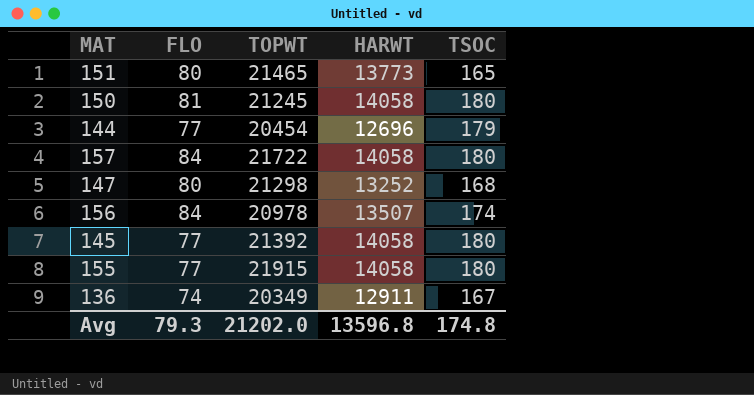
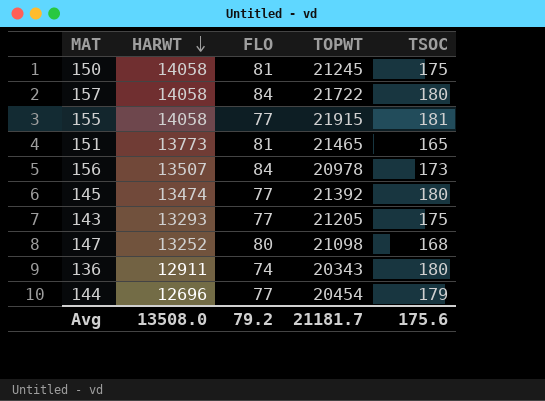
row order: none -> HARWT descending
column HARWT | position: 4 -> 2
150 | TSOC: 180 -> 175
155 | TSOC: 180 -> 181
151 | FLO: 80 -> 81
156 | TSOC: 174 -> 173
145 | HARWT: 14058 -> 13474
row 143: none -> 13293 | 77 | 21205 | 175
147 | TOPWT: 21298 -> 21098
136 | TOPWT: 20349 -> 20343
136 | TSOC: 167 -> 180
Avg | HARWT: 13596.8 -> 13508.0
Avg | FLO: 79.3 -> 79.2
Avg | TOPWT: 21202.0 -> 21181.7
Avg | TSOC: 174.8 -> 175.6

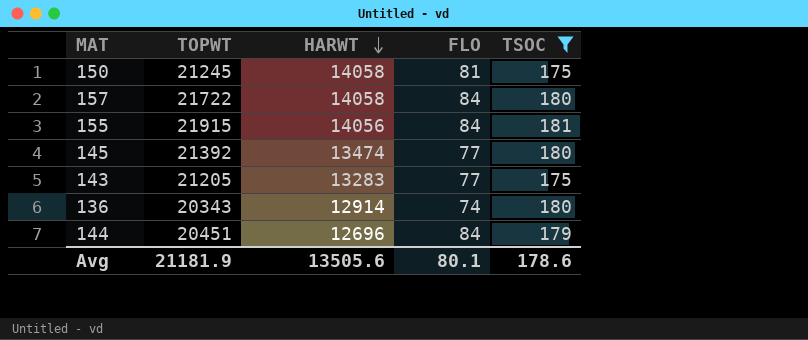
filter: none -> TSOC >= 175
column TOPWT | position: 4 -> 2
155 | HARWT: 14058 -> 14056
155 | FLO: 77 -> 84
143 | HARWT: 13293 -> 13283
136 | HARWT: 12911 -> 12914
144 | TOPWT: 20454 -> 20451
144 | FLO: 77 -> 84
Avg | TOPWT: 21181.7 -> 21181.9
Avg | HARWT: 13508.0 -> 13505.6
Avg | FLO: 79.2 -> 80.1
Avg | TSOC: 175.6 -> 178.6

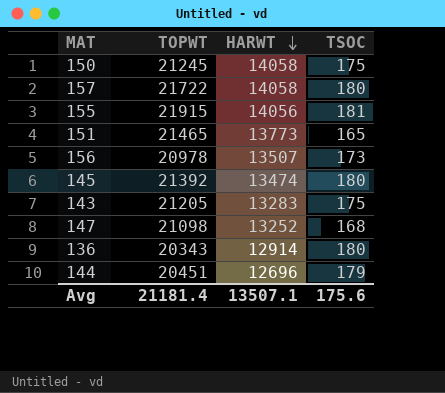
filter: TSOC >= 175 -> none
column FLO | position: 4 -> none
Avg | TOPWT: 21181.9 -> 21181.4
Avg | HARWT: 13505.6 -> 13507.1
Avg | TSOC: 178.6 -> 175.6

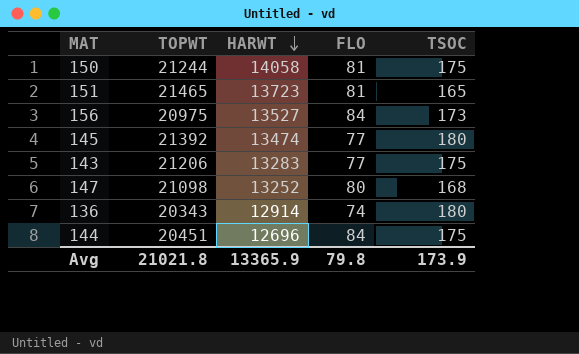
column FLO | position: none -> 4
row 157: 21722 | 14058 | 180 -> none
row 155: 21915 | 14056 | 181 -> none
150 | TOPWT: 21245 -> 21244
151 | HARWT: 13773 -> 13723
156 | TOPWT: 20978 -> 20975
156 | HARWT: 13507 -> 13527
143 | TOPWT: 21205 -> 21206
144 | TSOC: 179 -> 175
Avg | TOPWT: 21181.4 -> 21021.8
Avg | HARWT: 13507.1 -> 13365.9
Avg | TSOC: 175.6 -> 173.9

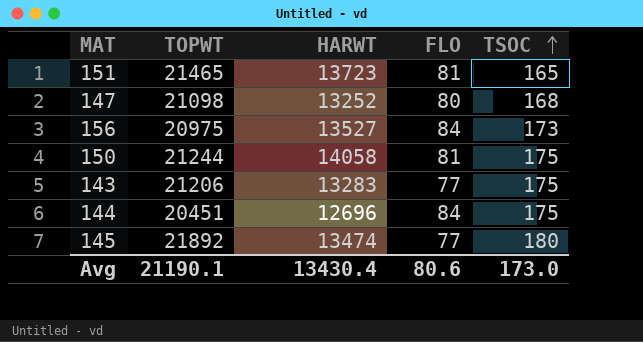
row order: HARWT descending -> TSOC ascending
row 136: 20343 | 12914 | 74 | 180 -> none
145 | TOPWT: 21392 -> 21892
Avg | TOPWT: 21021.8 -> 21190.1
Avg | HARWT: 13365.9 -> 13430.4
Avg | FLO: 79.8 -> 80.6
Avg | TSOC: 173.9 -> 173.0

